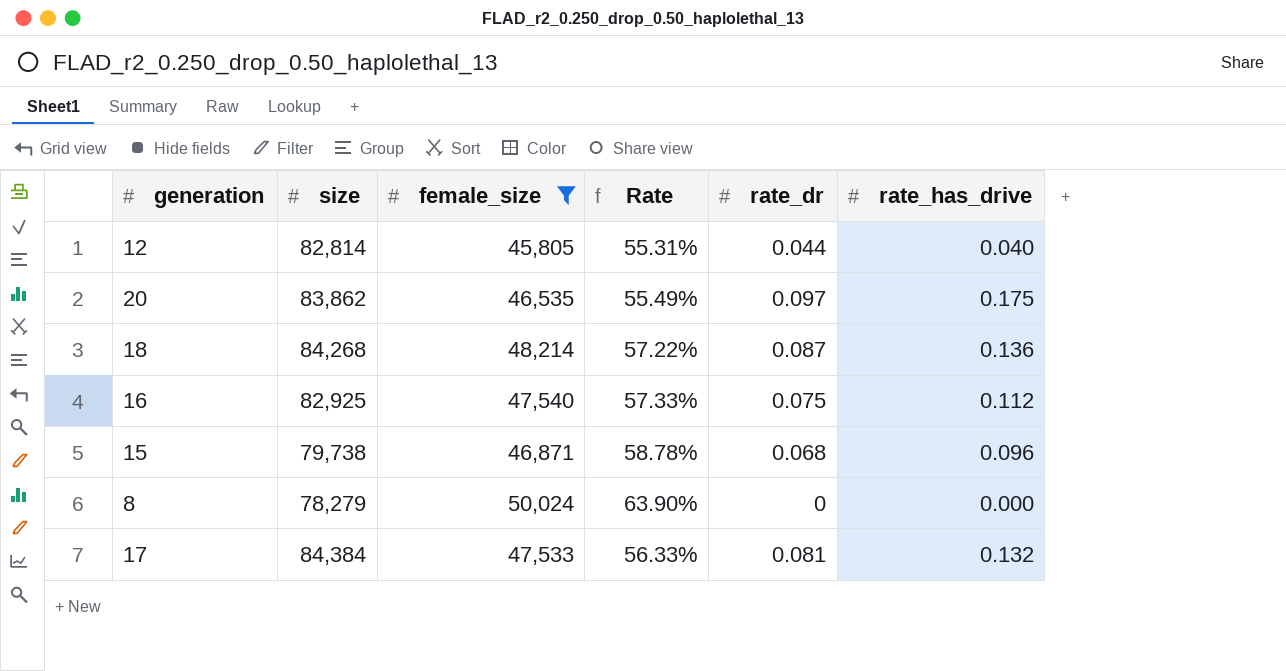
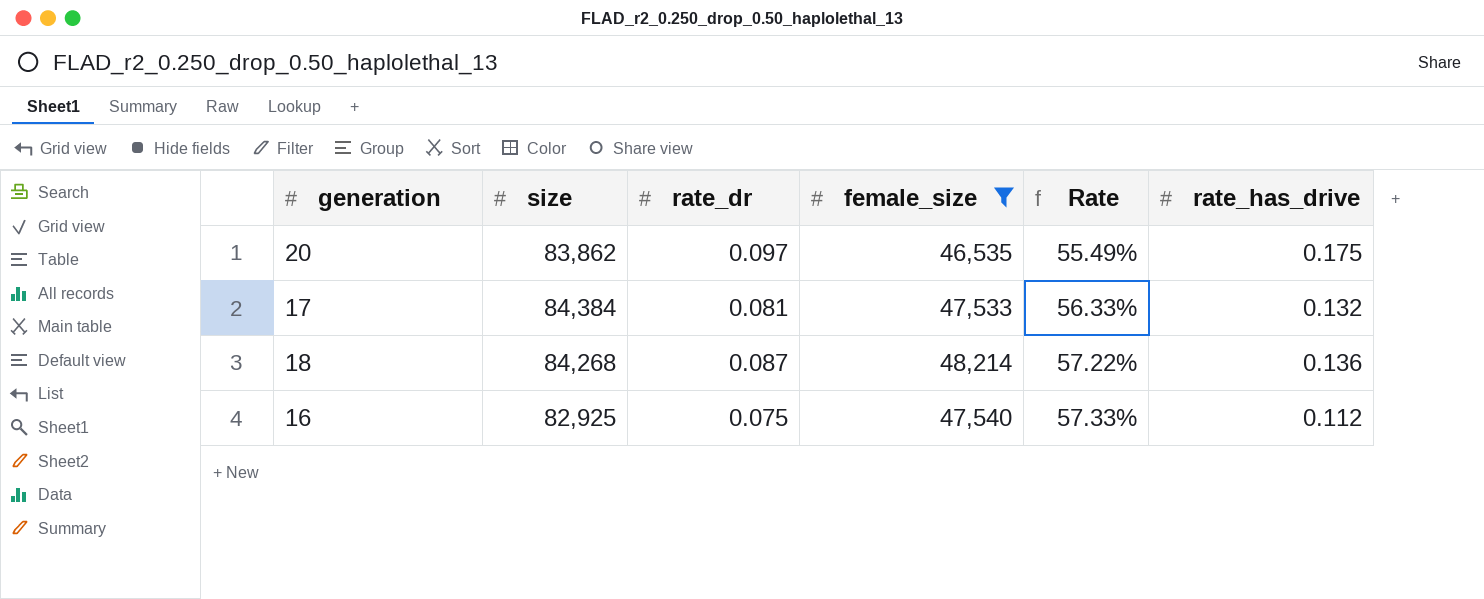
row order: none -> Rate ascending
column rate_dr | position: 5 -> 3
row 12: 82,814 | 45,805 | 55.31% | 0.044 | 0.040 -> none
row 15: 79,738 | 46,871 | 58.78% | 0.068 | 0.096 -> none
row 8: 78,279 | 50,024 | 63.90% | 0 | 0.000 -> none

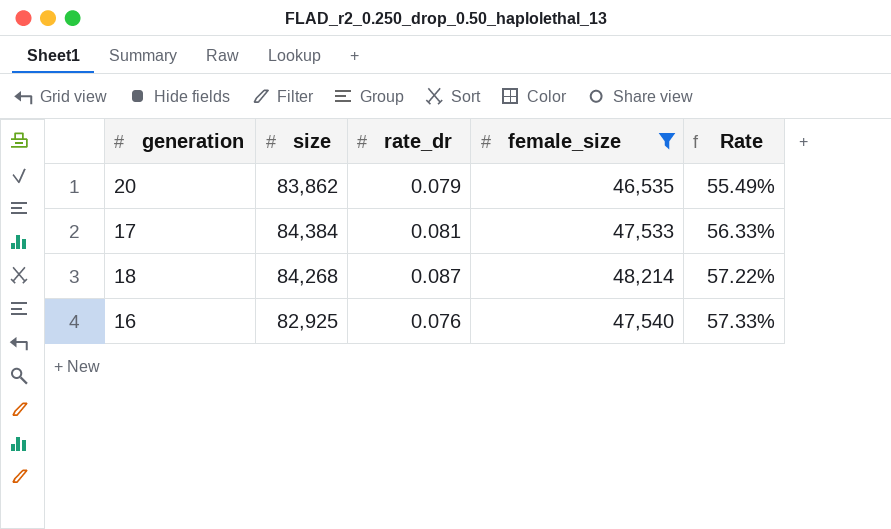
column rate_has_drive | position: 6 -> none
20 | rate_dr: 0.097 -> 0.079
16 | rate_dr: 0.075 -> 0.076

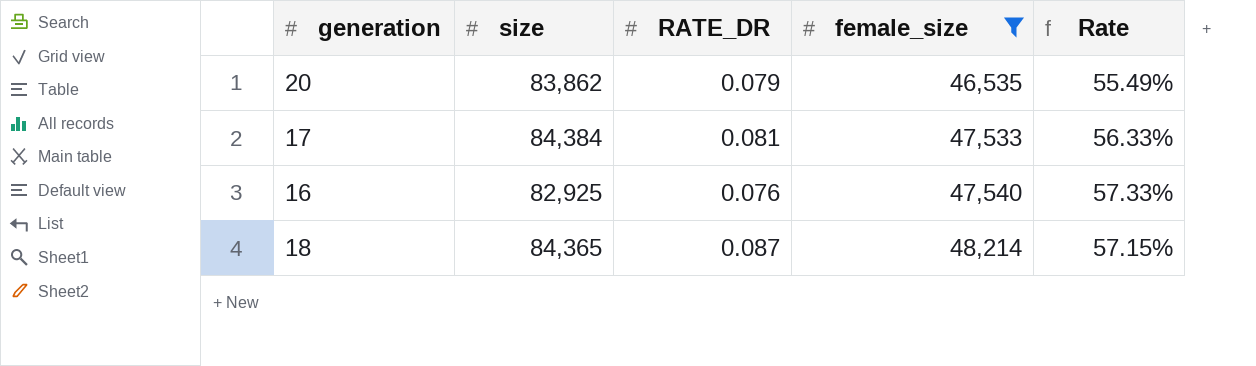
row order: Rate ascending -> female_size ascending
column name: rate_dr -> RATE_DR
18 | size: 84,268 -> 84,365
18 | Rate: 57.22% -> 57.15%

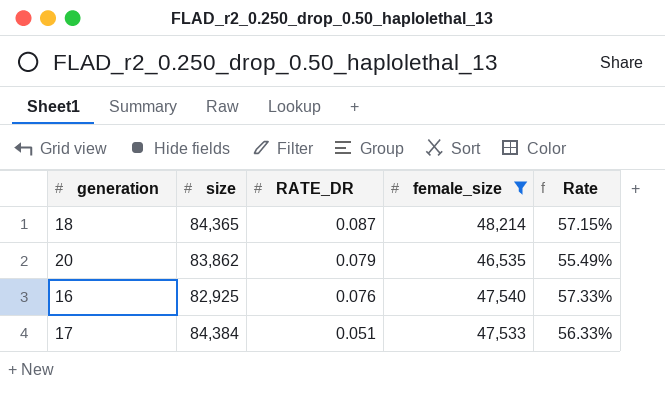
row order: female_size ascending -> RATE_DR descending
17 | RATE_DR: 0.081 -> 0.051

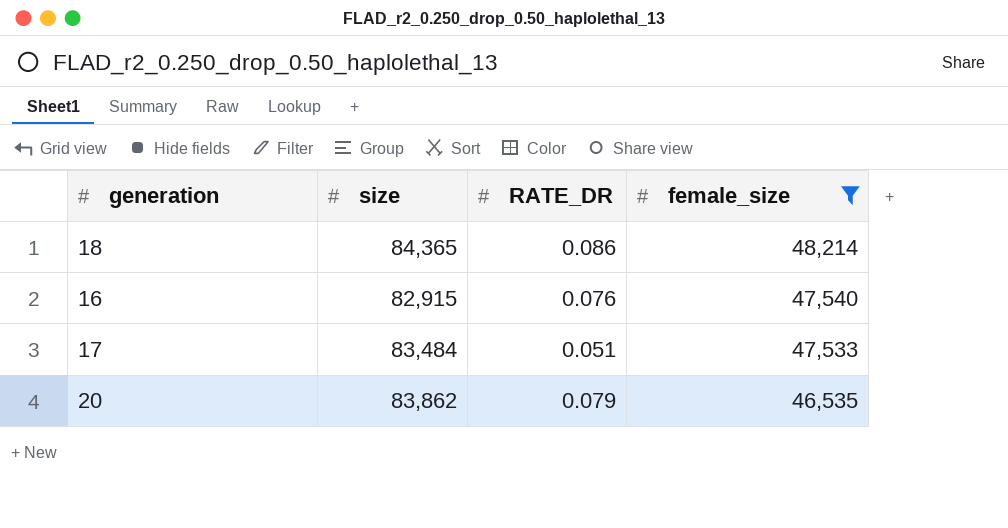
row order: RATE_DR descending -> female_size descending
column Rate | formula: [female_size] / [size] -> none
18 | RATE_DR: 0.087 -> 0.086
16 | size: 82,925 -> 82,915
17 | size: 84,384 -> 83,484

